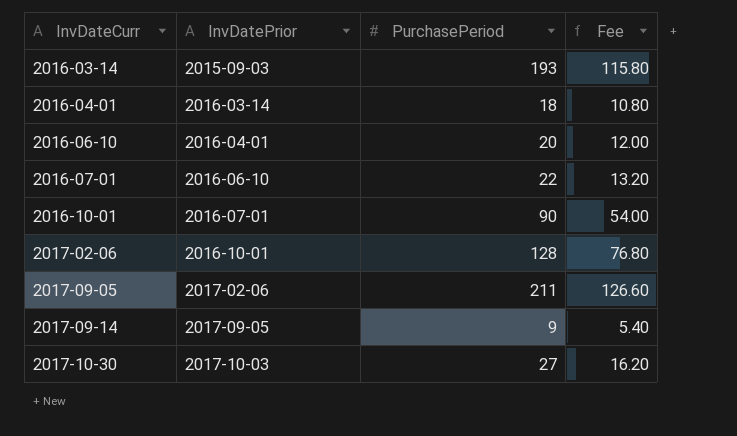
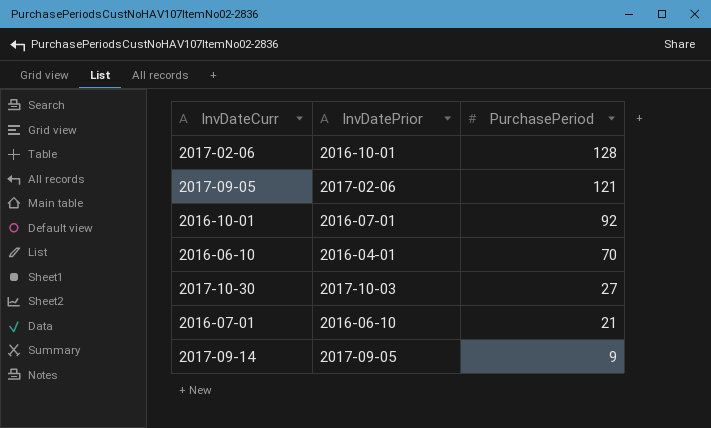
row order: InvDateCurr ascending -> PurchasePeriod descending
column Fee | formula: [PurchasePeriod] * 0.6 -> none
row 2016-03-14: 2015-09-03 | 193 | 115.80 -> none
row 2016-04-01: 2016-03-14 | 18 | 10.80 -> none
2017-09-05 | PurchasePeriod: 211 -> 121
2016-10-01 | PurchasePeriod: 90 -> 92
2016-06-10 | PurchasePeriod: 20 -> 70
2016-07-01 | PurchasePeriod: 22 -> 21

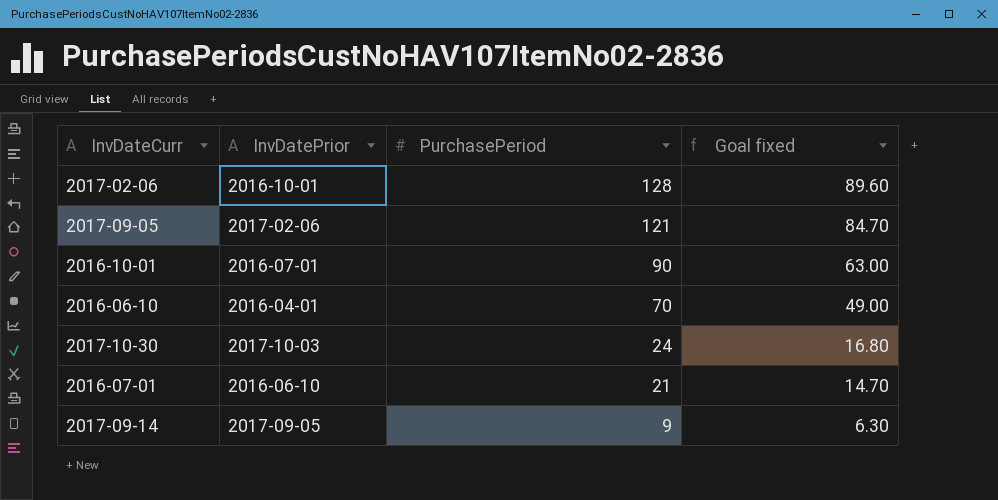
column Goal fixed | formula: none -> [PurchasePeriod] * 0.7
2016-10-01 | PurchasePeriod: 92 -> 90
2017-10-30 | PurchasePeriod: 27 -> 24

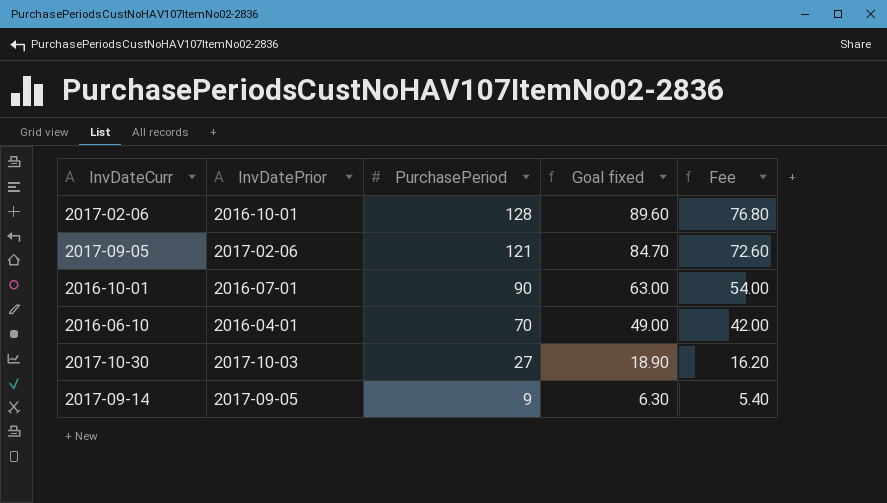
column Fee | formula: none -> [PurchasePeriod] * 0.6
row 2016-07-01: 2016-06-10 | 21 | 14.70 -> none
2017-10-30 | PurchasePeriod: 24 -> 27
2017-10-30 | Goal fixed: 16.80 -> 18.90

